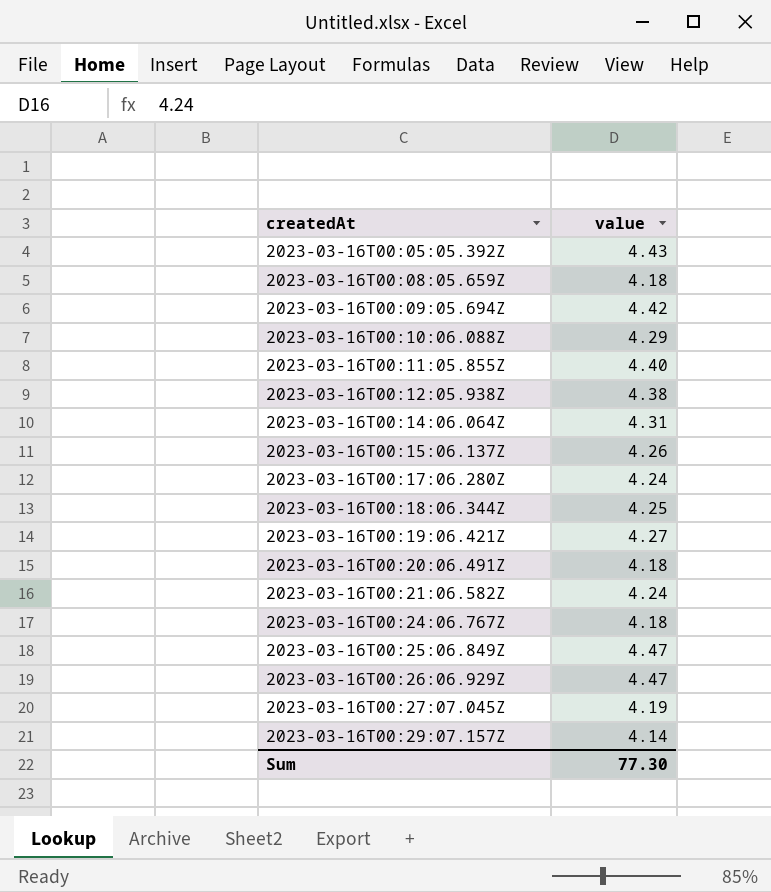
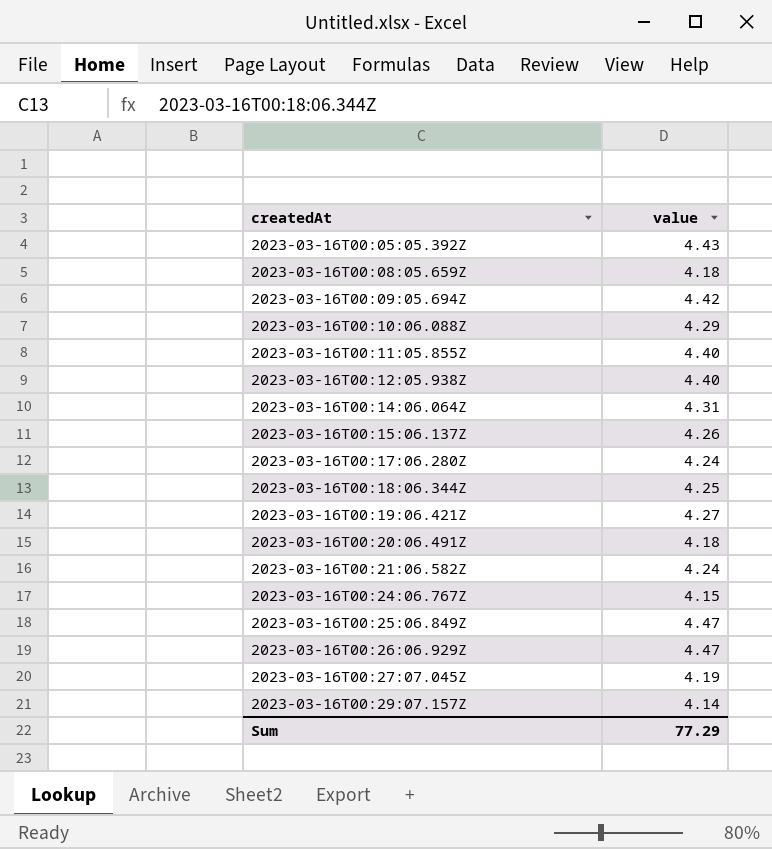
2023-03-16T00:12:05.938Z | value: 4.38 -> 4.40
2023-03-16T00:24:06.767Z | value: 4.18 -> 4.15
Sum | value: 77.30 -> 77.29

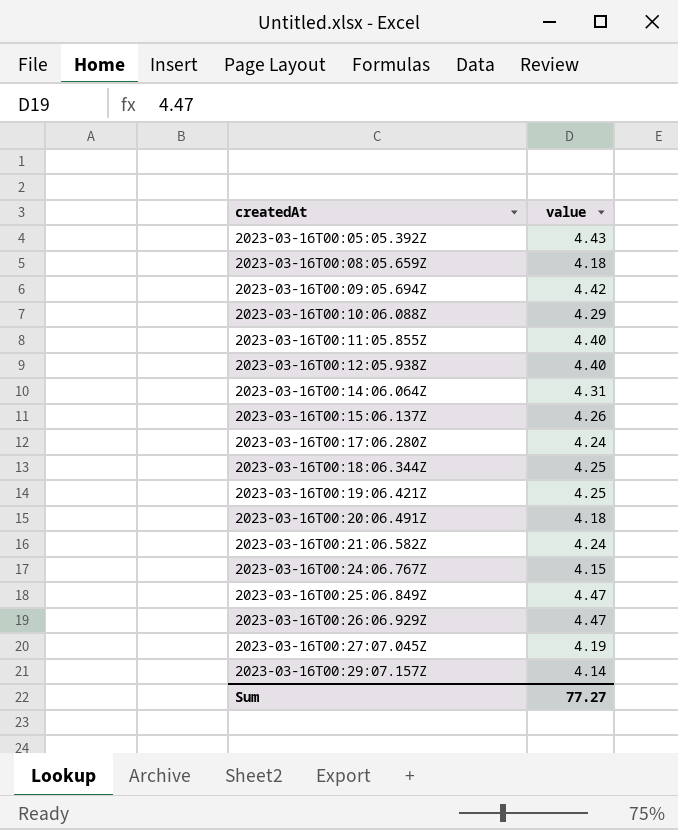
2023-03-16T00:19:06.421Z | value: 4.27 -> 4.25
Sum | value: 77.29 -> 77.27

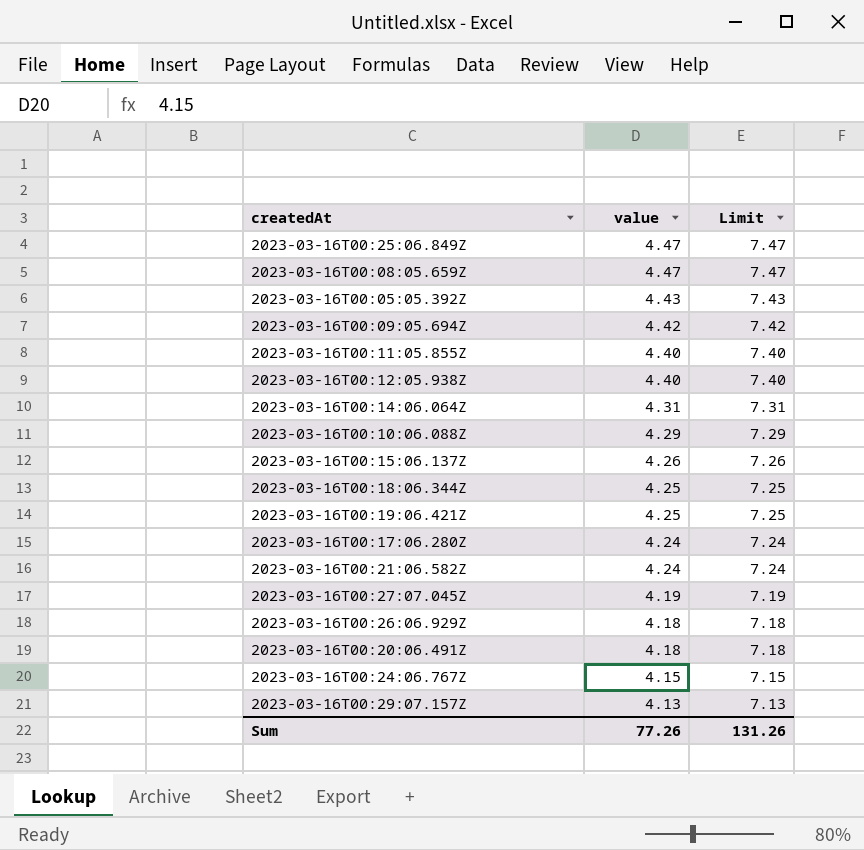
row order: createdAt ascending -> value descending
column Limit | formula: none -> [value] + 3
2023-03-16T00:08:05.659Z | value: 4.18 -> 4.47
2023-03-16T00:26:06.929Z | value: 4.47 -> 4.18
2023-03-16T00:29:07.157Z | value: 4.14 -> 4.13
Sum | value: 77.27 -> 77.26

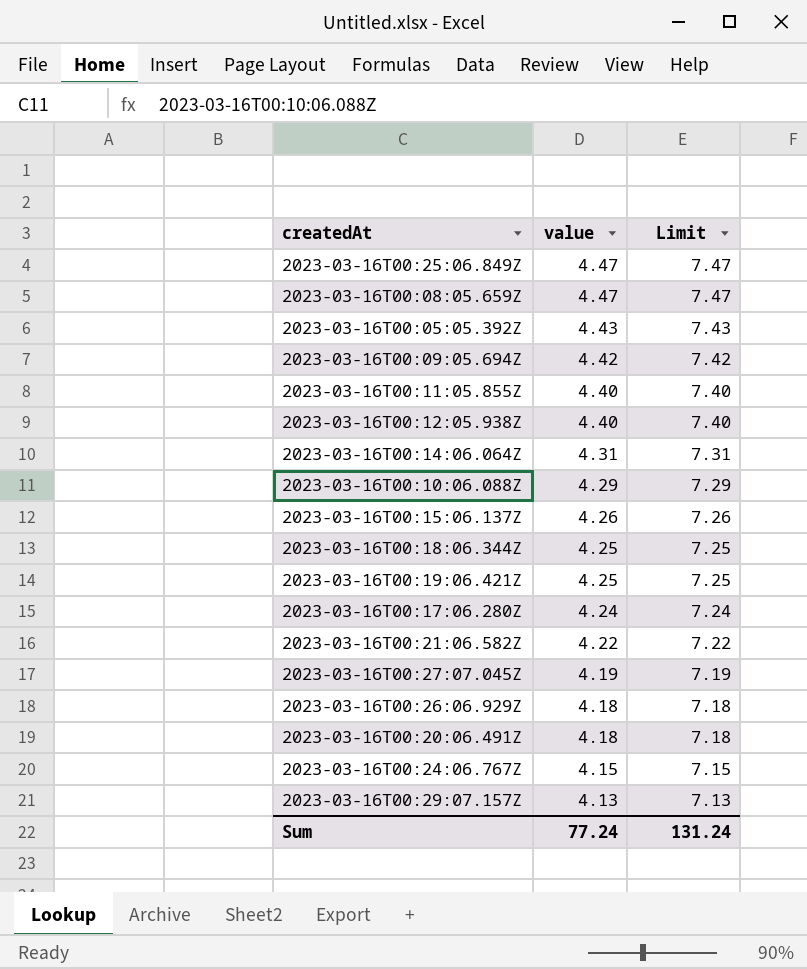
2023-03-16T00:21:06.582Z | value: 4.24 -> 4.22
2023-03-16T00:21:06.582Z | Limit: 7.24 -> 7.22
Sum | value: 77.26 -> 77.24
Sum | Limit: 131.26 -> 131.24

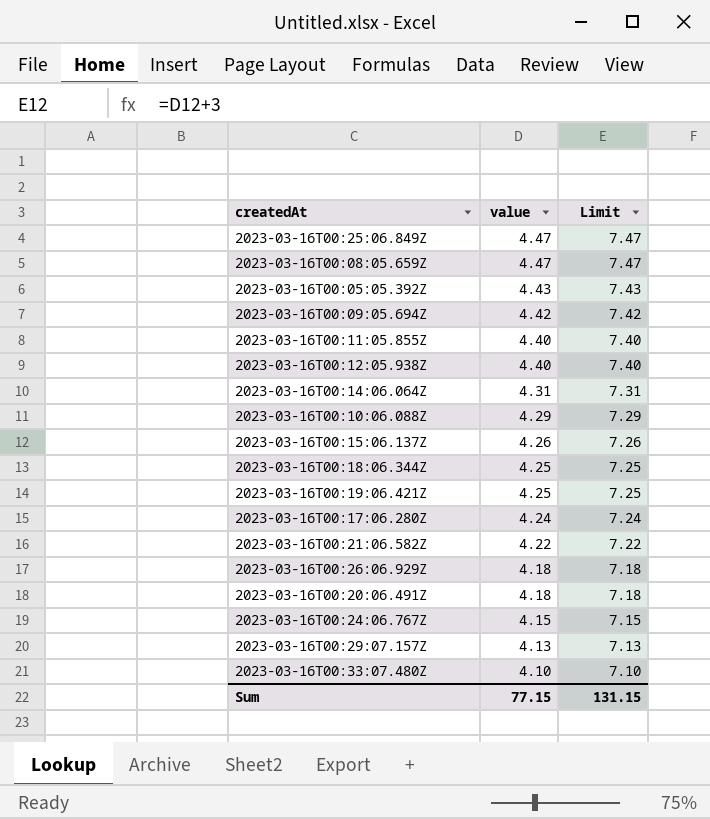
row 2023-03-16T00:27:07.045Z: 4.19 | 7.19 -> none
row 2023-03-16T00:33:07.480Z: none -> 4.10 | 7.10
Sum | value: 77.24 -> 77.15
Sum | Limit: 131.24 -> 131.15

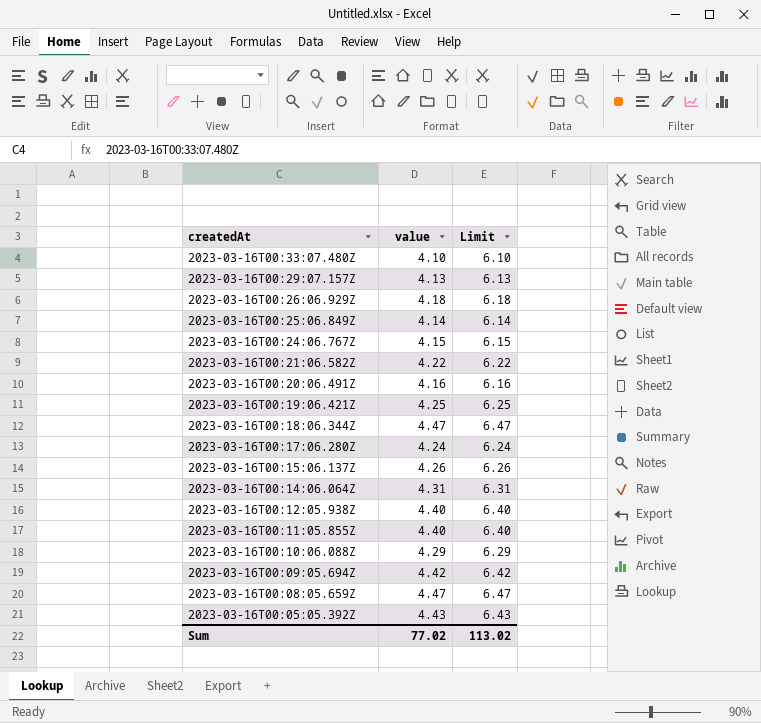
row order: value descending -> createdAt descending
column Limit | formula: [value] + 3 -> [value] + 2
2023-03-16T00:25:06.849Z | value: 4.47 -> 4.14
2023-03-16T00:20:06.491Z | value: 4.18 -> 4.16
2023-03-16T00:18:06.344Z | value: 4.25 -> 4.47
Sum | value: 77.15 -> 77.02
Sum | Limit: 131.15 -> 113.02

